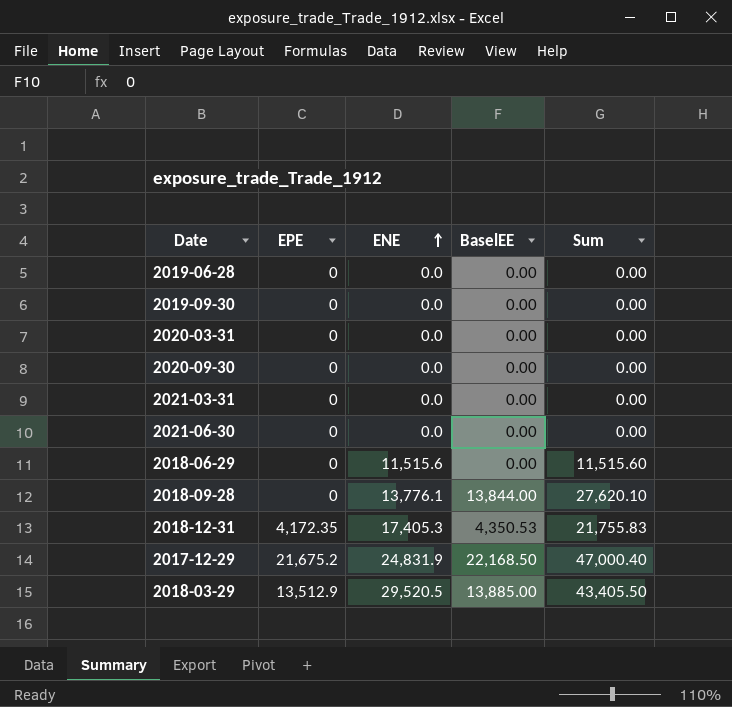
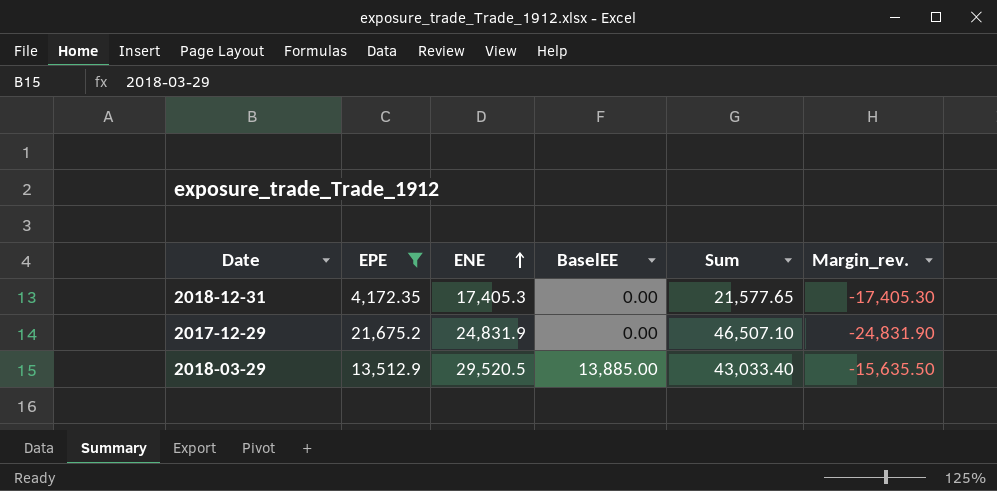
filter: none -> EPE != 0
column Sum | formula: [ENE] + [BaselEE] -> [EPE] + [ENE]
column Margin_rev. | formula: none -> [BaselEE] - [ENE]
2018-12-31 | BaselEE: 4,350.53 -> 0.00
2017-12-29 | BaselEE: 22,168.50 -> 0.00

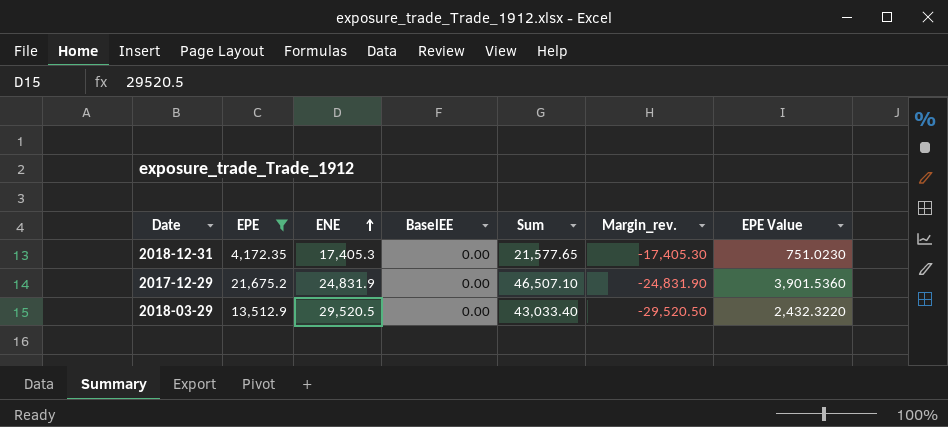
column EPE Value | formula: none -> [EPE] * 0.18
2018-03-29 | BaselEE: 13,885.00 -> 0.00
2018-03-29 | Margin_rev.: -15,635.50 -> -29,520.50

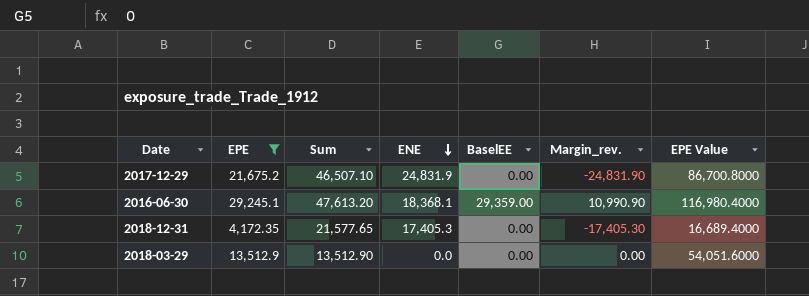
row order: ENE ascending -> ENE descending
column Sum | position: 5 -> 3
column EPE Value | formula: [EPE] * 0.18 -> [EPE] * 4
row 2016-06-30: none -> 29,245.1 | 47,613.20 | 18,368.1 | 29,359.00 | 10,990.90 | 116,980.4000
2018-03-29 | Sum: 43,033.40 -> 13,512.90
2018-03-29 | ENE: 29,520.5 -> 0.0
2018-03-29 | Margin_rev.: -29,520.50 -> 0.00

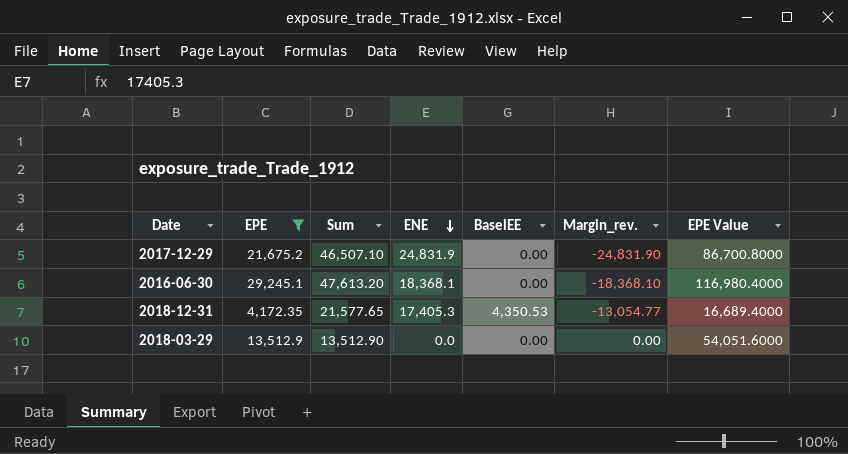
2016-06-30 | BaselEE: 29,359.00 -> 0.00
2016-06-30 | Margin_rev.: 10,990.90 -> -18,368.10
2018-12-31 | BaselEE: 0.00 -> 4,350.53
2018-12-31 | Margin_rev.: -17,405.30 -> -13,054.77

